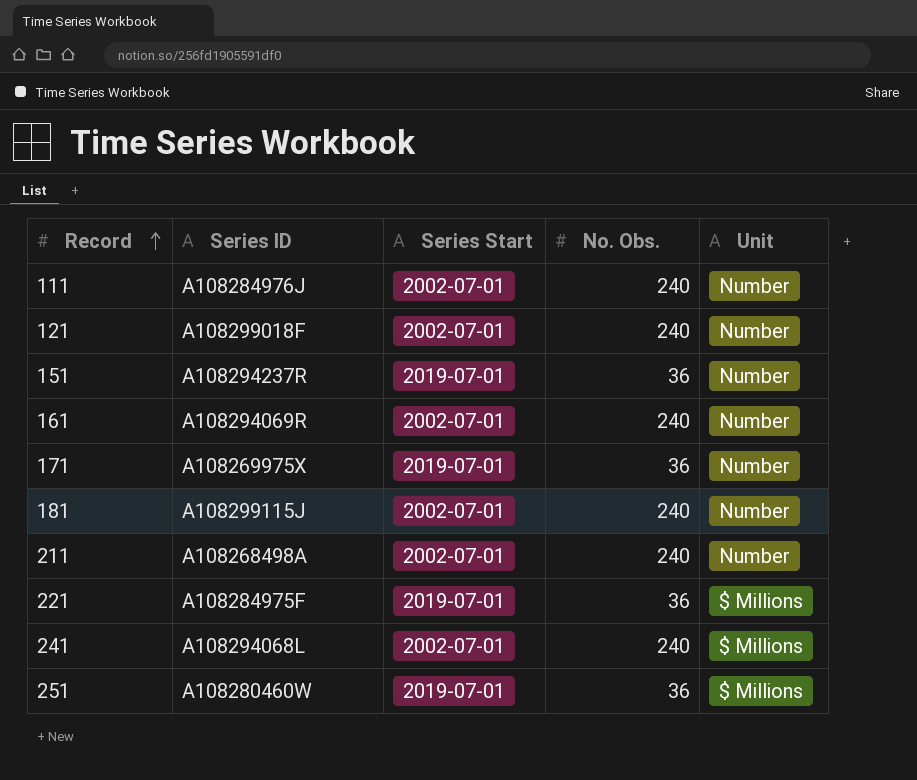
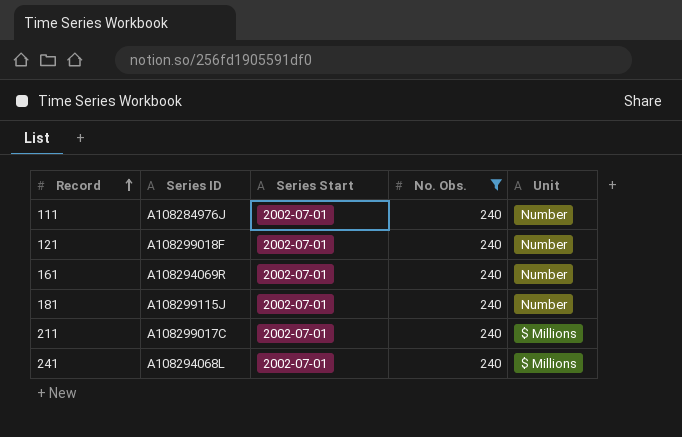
filter: none -> No. Obs. = 240
211 | Series ID: A108268498A -> A108299017C
211 | Unit: Number -> $ Millions

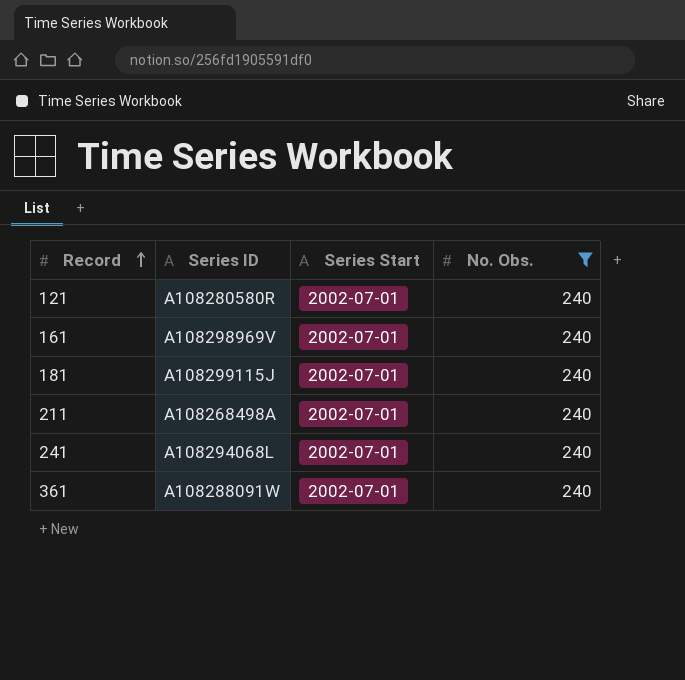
column Unit | position: 5 -> none
row 111: A108284976J | 2002-07-01 | 240 | Number -> none
121 | Series ID: A108299018F -> A108280580R
161 | Series ID: A108294069R -> A108298969V
211 | Series ID: A108299017C -> A108268498A
row 361: none -> A108288091W | 2002-07-01 | 240

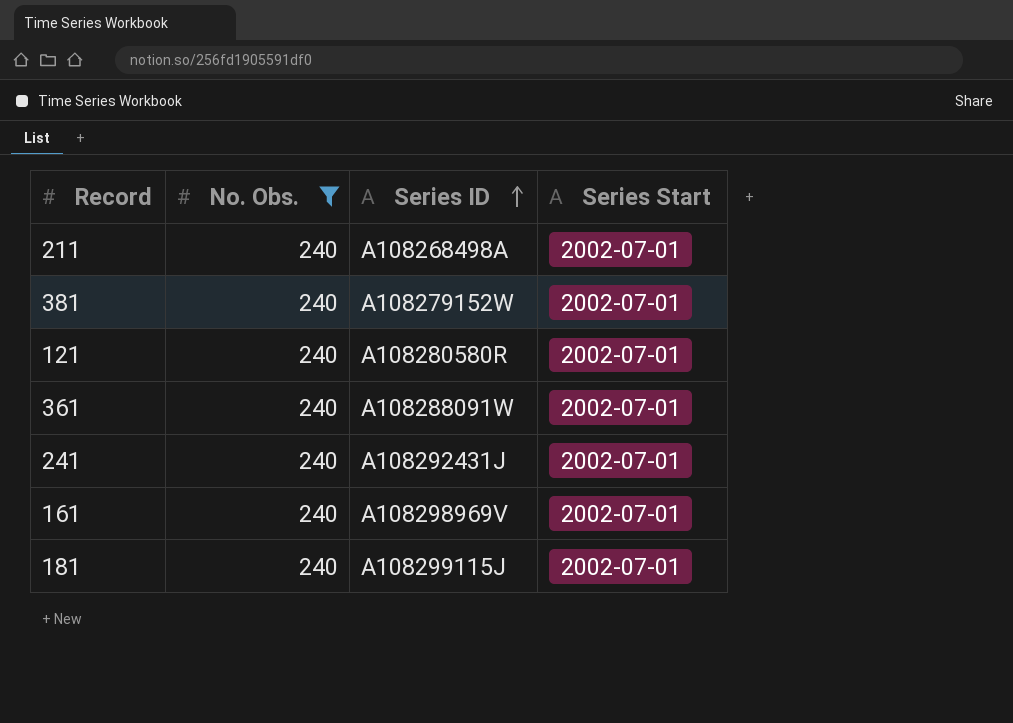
row order: Record ascending -> Series ID ascending
column No. Obs. | position: 4 -> 2
row 381: none -> 240 | A108279152W | 2002-07-01
241 | Series ID: A108294068L -> A108292431J

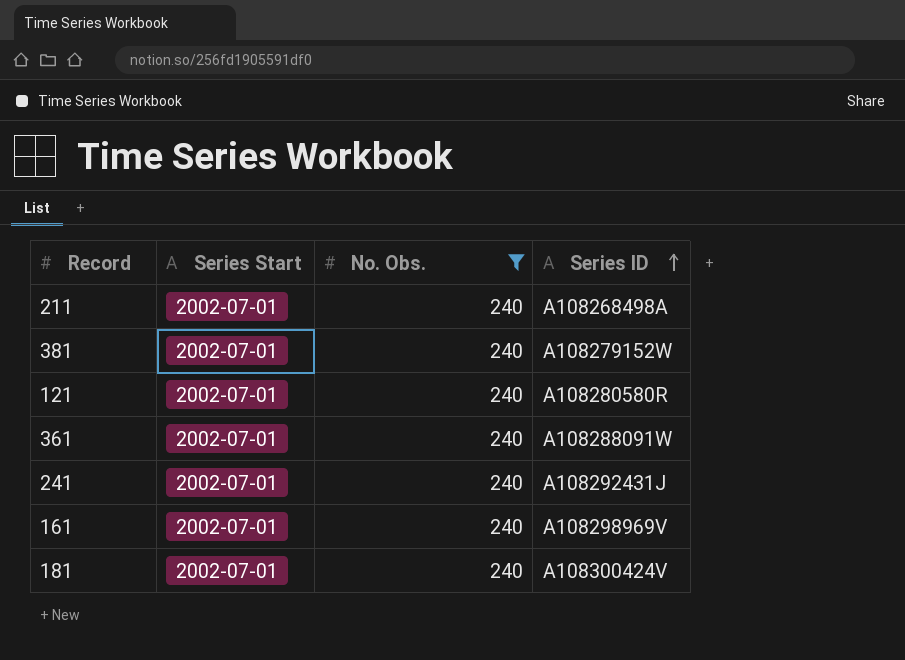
column Series Start | position: 4 -> 2
181 | Series ID: A108299115J -> A108300424V

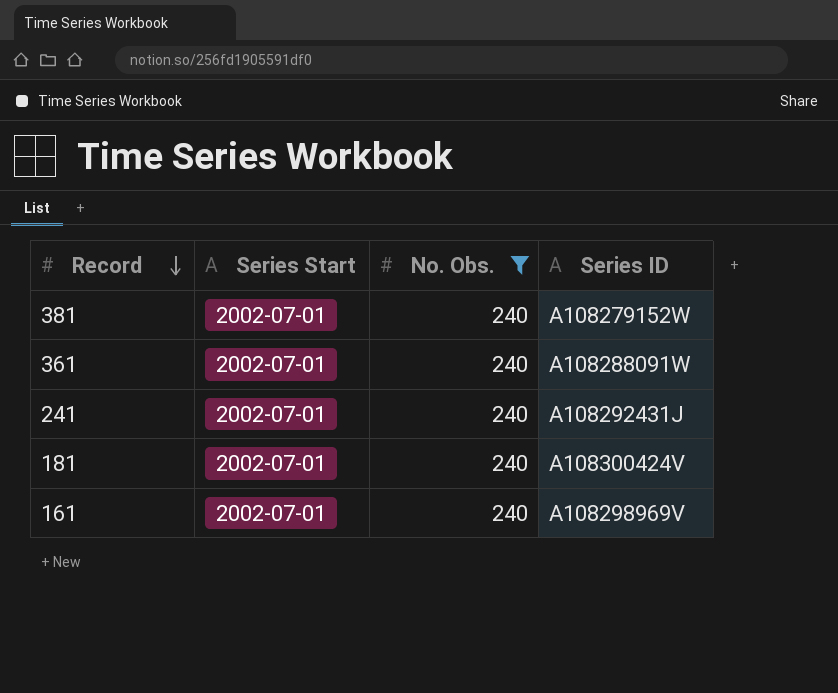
row order: Series ID ascending -> Record descending
row 211: 2002-07-01 | 240 | A108268498A -> none
row 121: 2002-07-01 | 240 | A108280580R -> none

